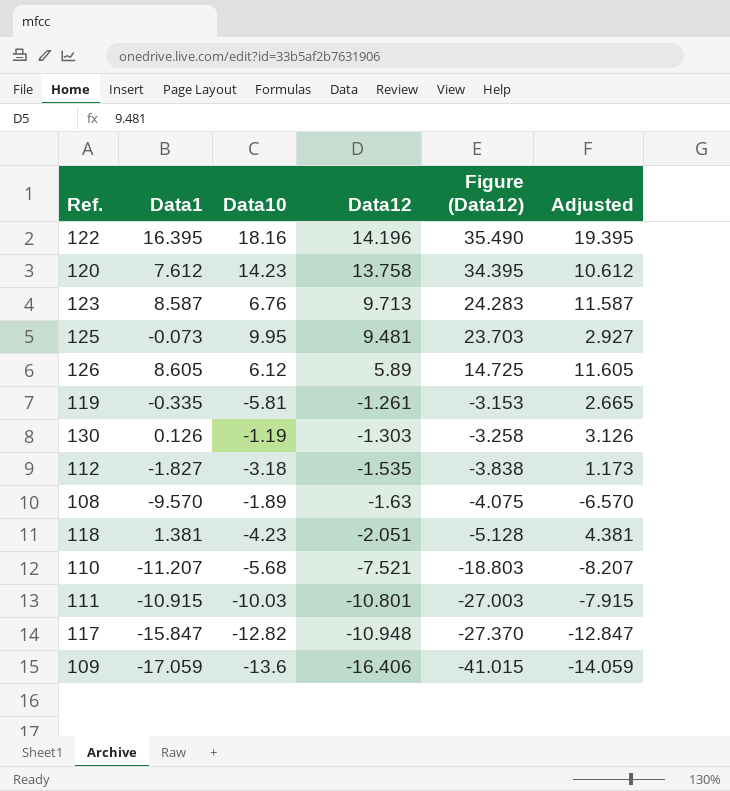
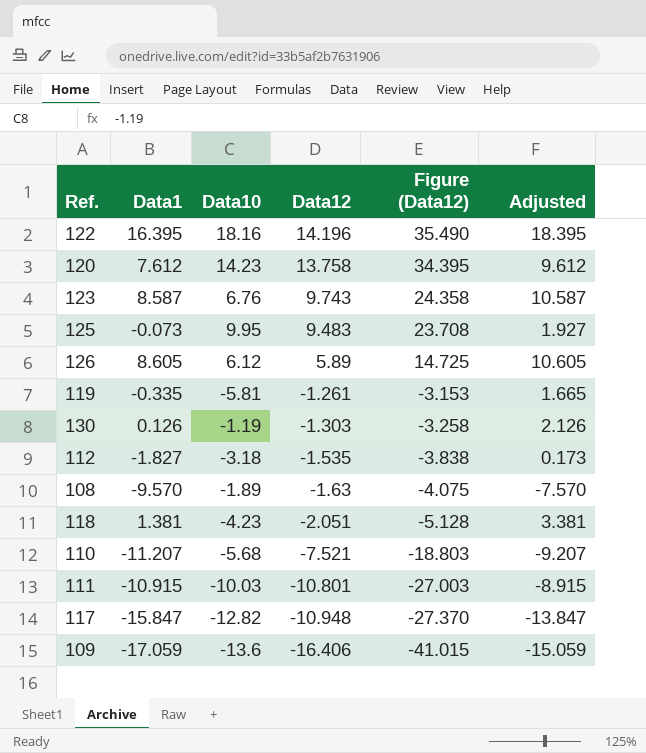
column Adjusted | formula: [Data1] + 3 -> [Data1] + 2
123 | Data12: 9.713 -> 9.743
123 | Figure (Data12): 24.283 -> 24.358
125 | Data12: 9.481 -> 9.483
125 | Figure (Data12): 23.703 -> 23.708

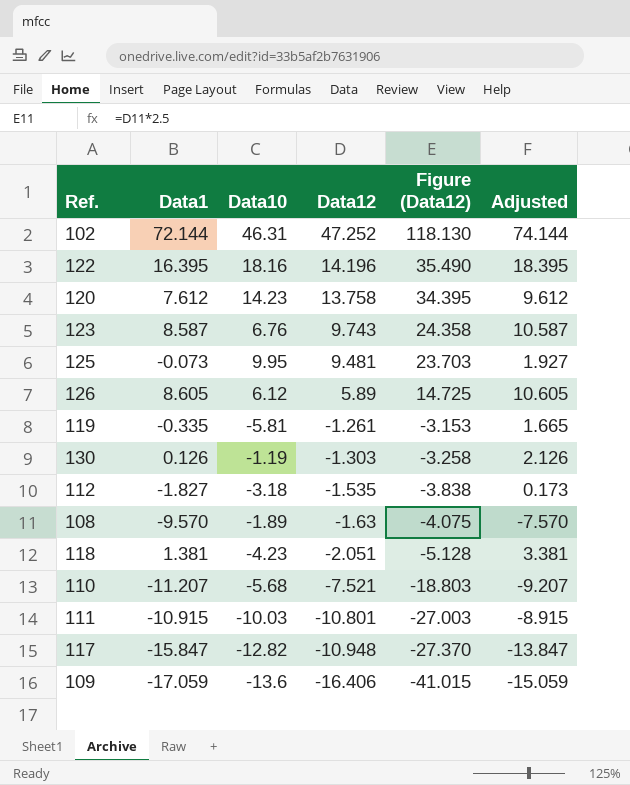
row 102: none -> 72.144 | 46.31 | 47.252 | 118.130 | 74.144
125 | Data12: 9.483 -> 9.481
125 | Figure (Data12): 23.708 -> 23.703

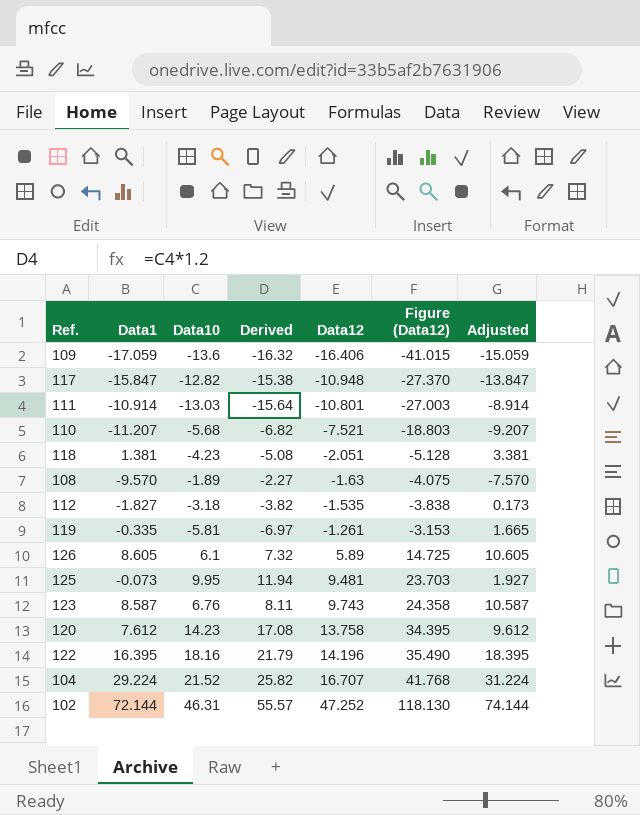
row order: Data12 descending -> Data12 ascending
column Derived | formula: none -> [Data10] * 1.2
row 130: 0.126 | -1.19 | -1.303 | -3.258 | 2.126 -> none
111 | Data1: -10.915 -> -10.914
111 | Data10: -10.03 -> -13.03
111 | Adjusted: -8.915 -> -8.914
126 | Data10: 6.12 -> 6.1
row 104: none -> 29.224 | 21.52 | 25.82 | 16.707 | 41.768 | 31.224

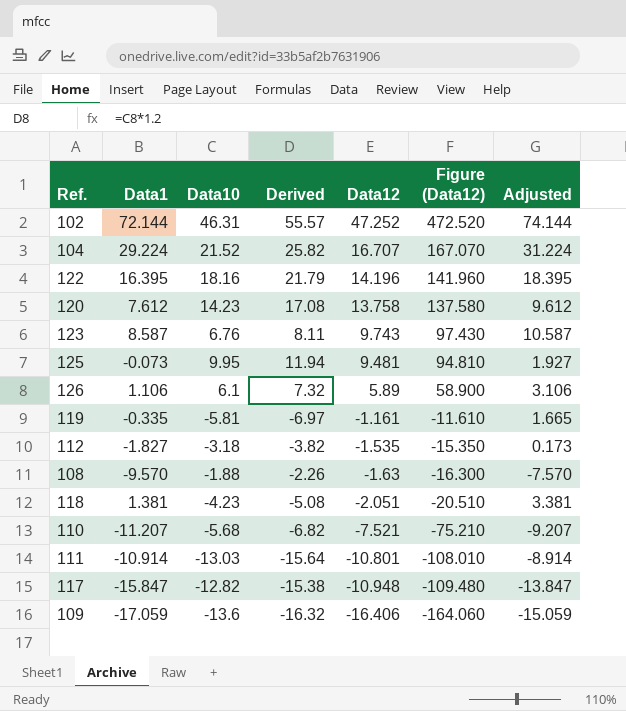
row order: Data12 ascending -> Data12 descending
column Figure (Data12) | formula: [Data12] * 2.5 -> [Data12] * 10
126 | Data1: 8.605 -> 1.106
126 | Adjusted: 10.605 -> 3.106
119 | Data12: -1.261 -> -1.161
108 | Data10: -1.89 -> -1.88
108 | Derived: -2.27 -> -2.26

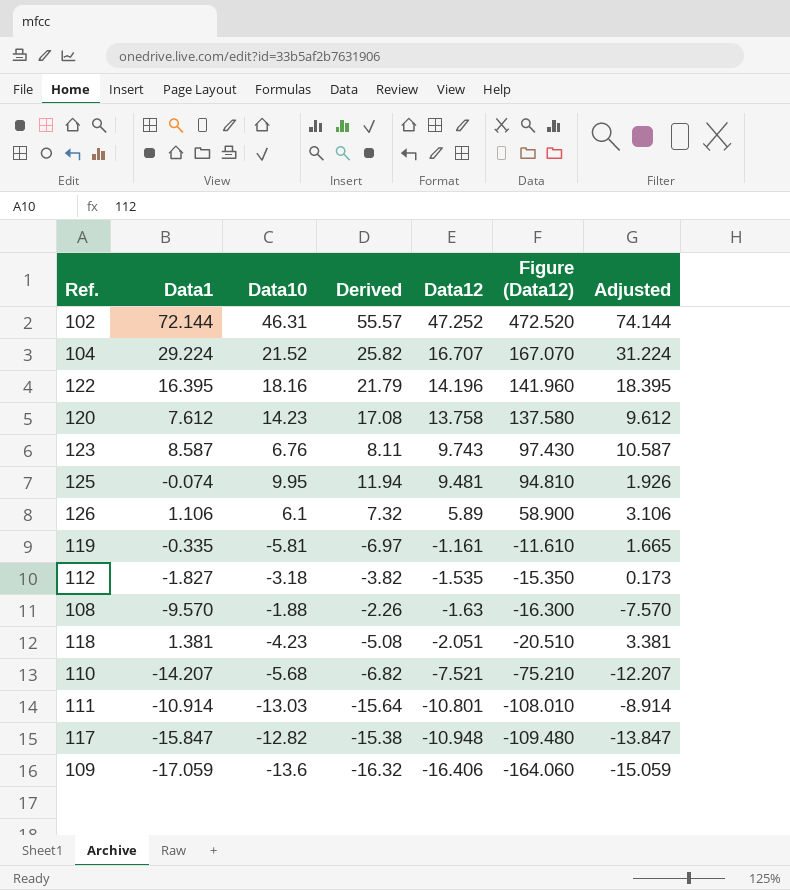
125 | Data1: -0.073 -> -0.074
125 | Adjusted: 1.927 -> 1.926
110 | Data1: -11.207 -> -14.207
110 | Adjusted: -9.207 -> -12.207

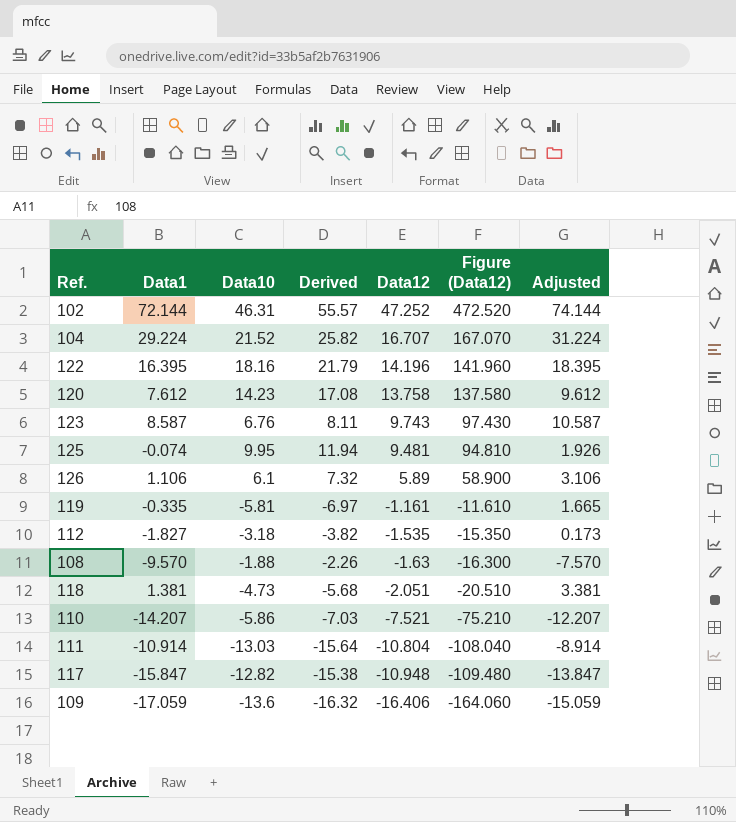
118 | Data10: -4.23 -> -4.73
118 | Derived: -5.08 -> -5.68
110 | Data10: -5.68 -> -5.86
110 | Derived: -6.82 -> -7.03
111 | Data12: -10.801 -> -10.804
111 | Figure (Data12): -108.010 -> -108.040

